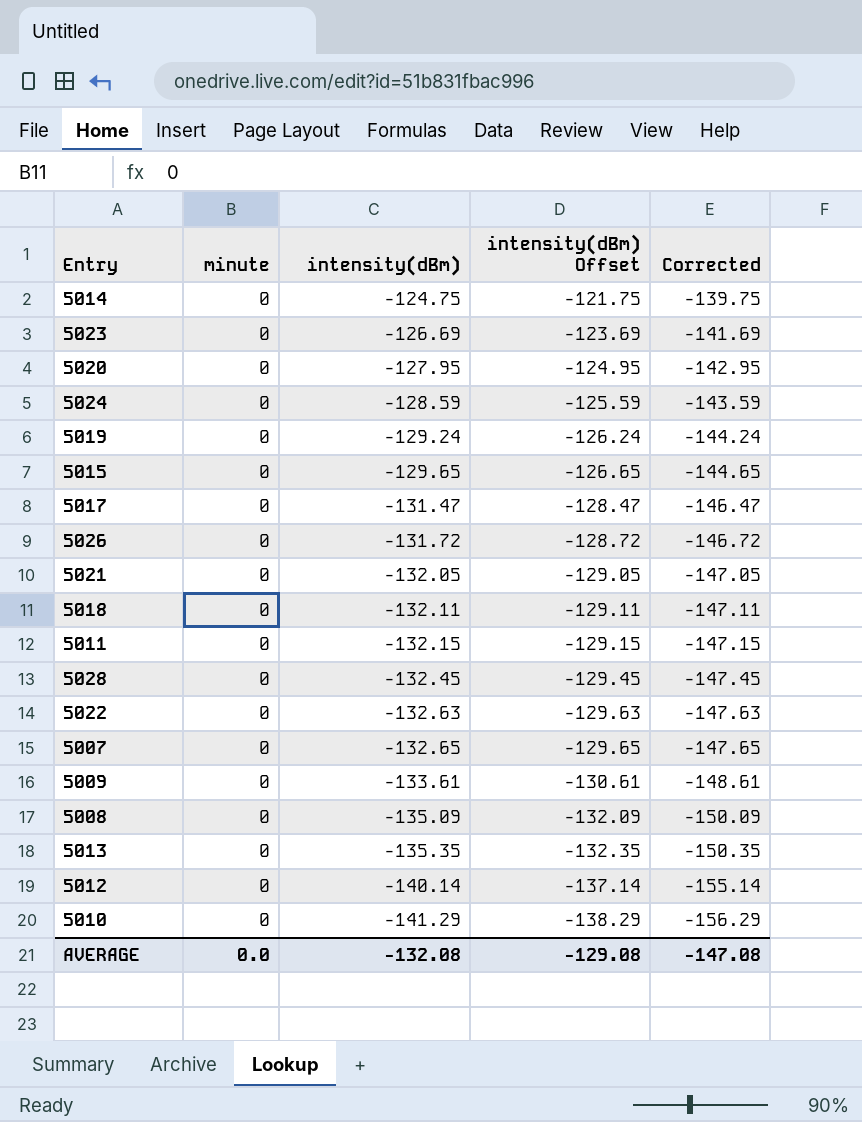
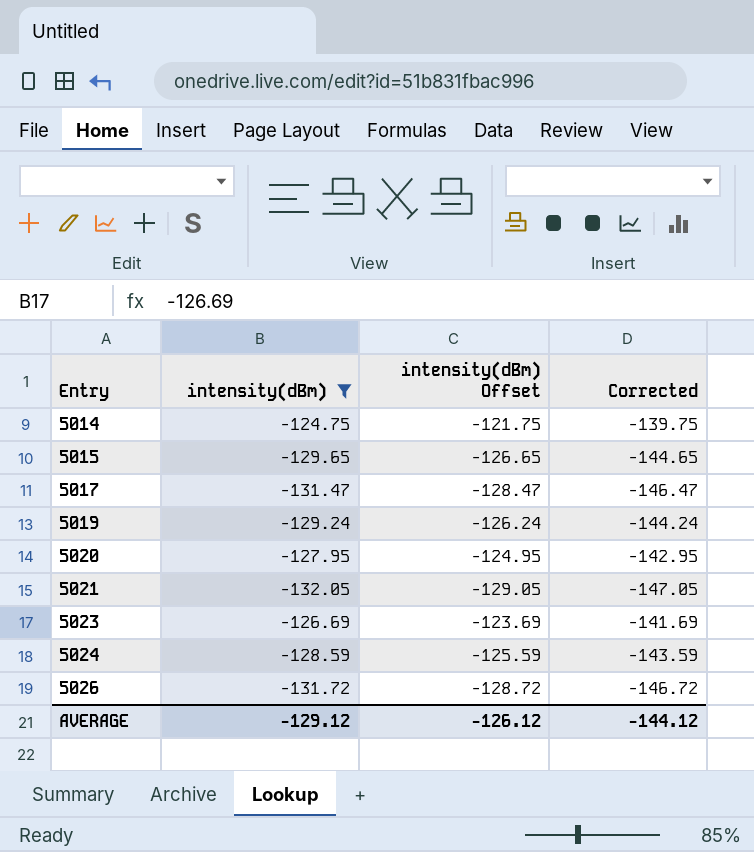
filter: none -> intensity(dBm) >= -132.05
row order: intensity(dBm) descending -> Entry ascending
column minute | position: 2 -> none
AVERAGE | intensity(dBm): -132.08 -> -129.12
AVERAGE | intensity(dBm) Offset: -129.08 -> -126.12
AVERAGE | Corrected: -147.08 -> -144.12

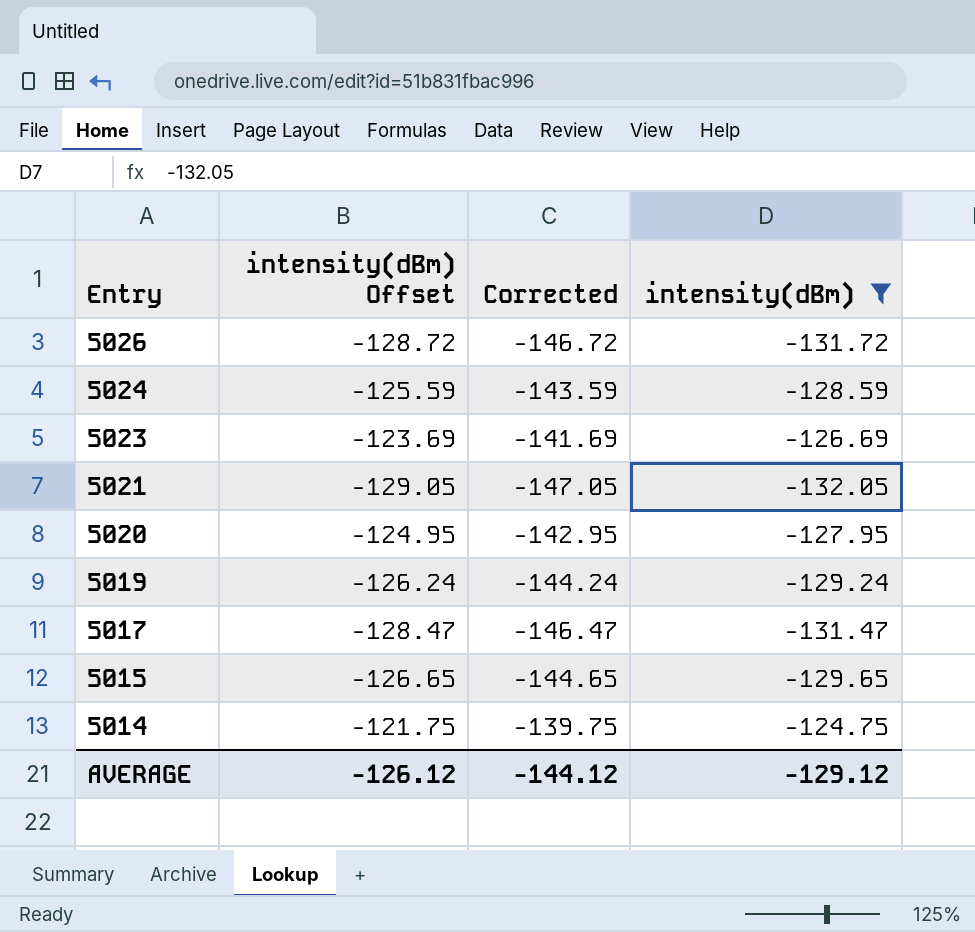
row order: Entry ascending -> Entry descending
column intensity(dBm) | position: 2 -> 4

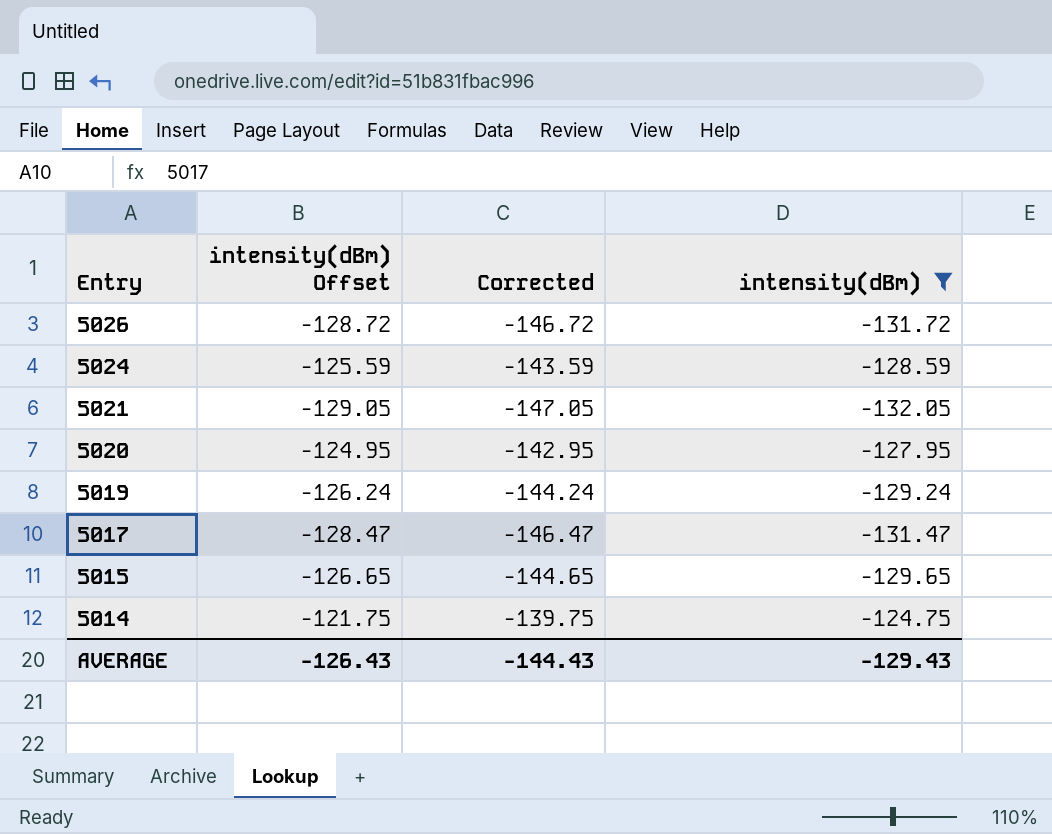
row 5023: -123.69 | -141.69 | -126.69 -> none
AVERAGE | intensity(dBm) Offset: -126.12 -> -126.43
AVERAGE | Corrected: -144.12 -> -144.43
AVERAGE | intensity(dBm): -129.12 -> -129.43

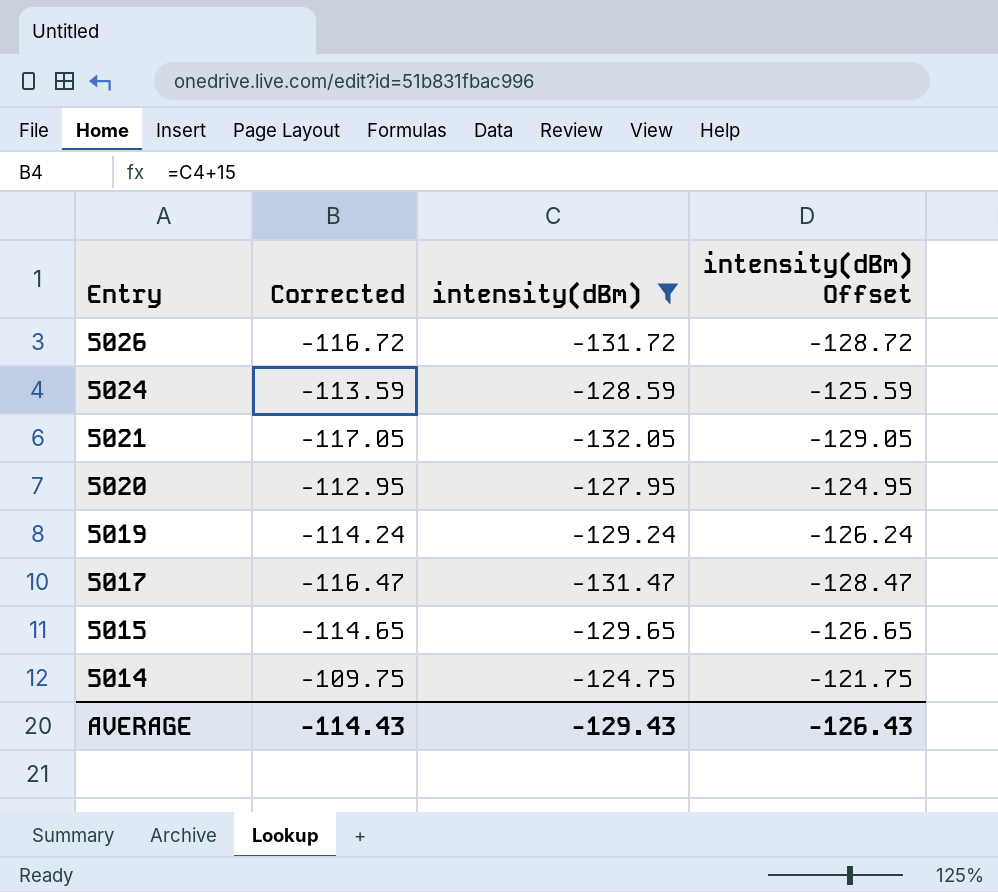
column Corrected | formula: [intensity(dBm)] - 15 -> [intensity(dBm)] + 15
column intensity(dBm) Offset | position: 2 -> 4
AVERAGE | Corrected: -144.43 -> -114.43

